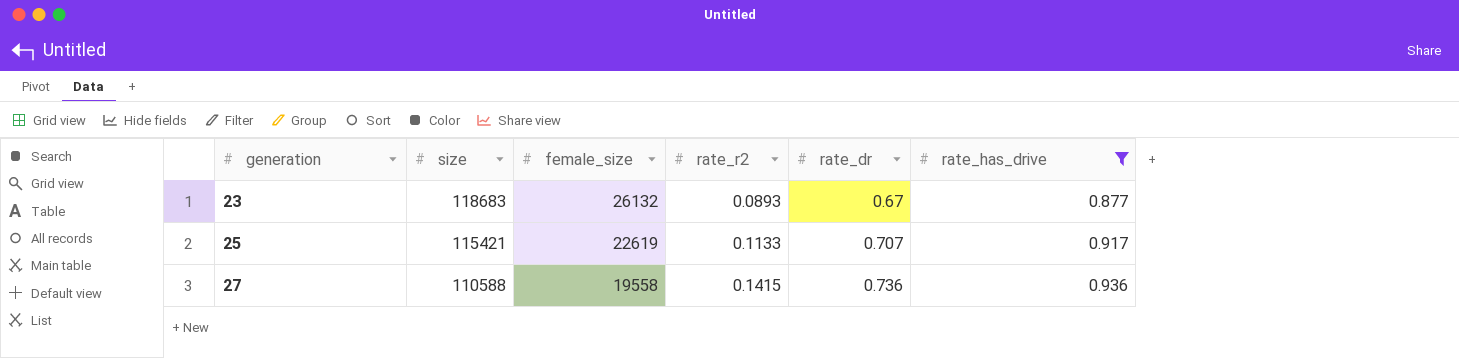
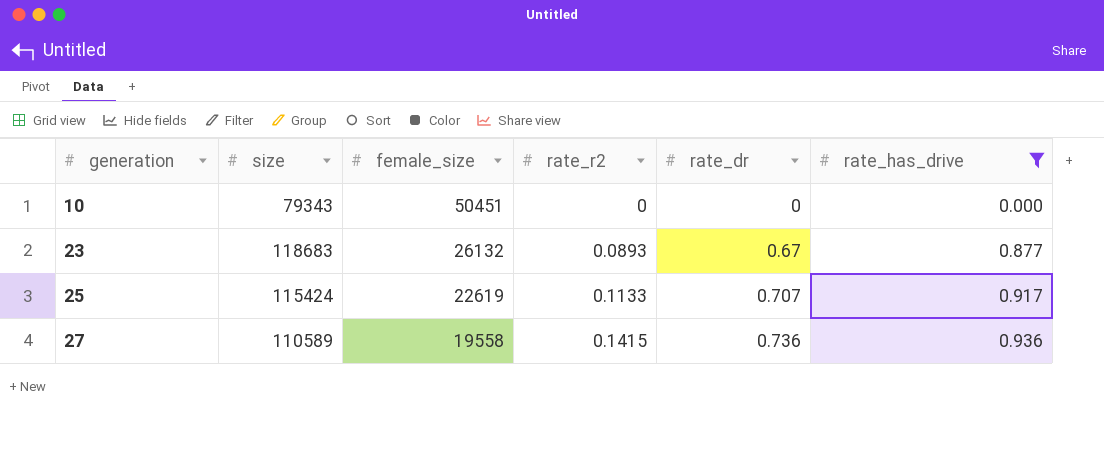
row 10: none -> 79343 | 50451 | 0 | 0 | 0.000
25 | size: 115421 -> 115424
27 | size: 110588 -> 110589

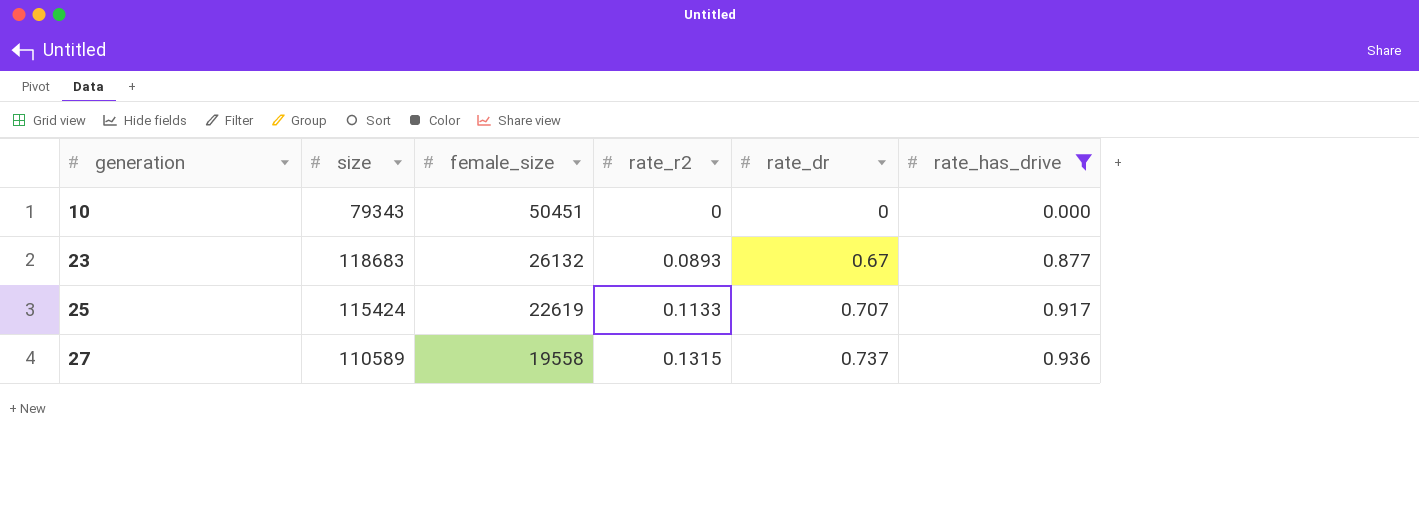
27 | rate_r2: 0.1415 -> 0.1315
27 | rate_dr: 0.736 -> 0.737

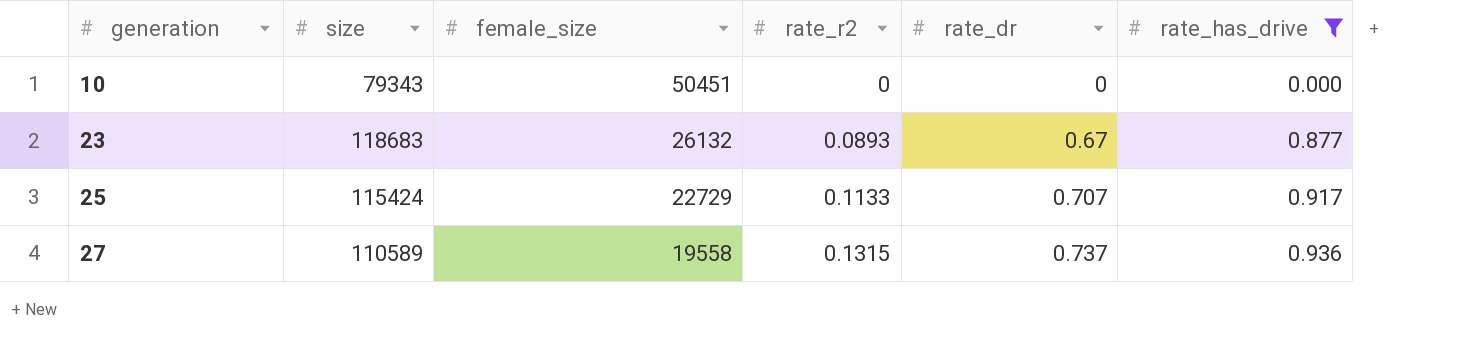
25 | female_size: 22619 -> 22729

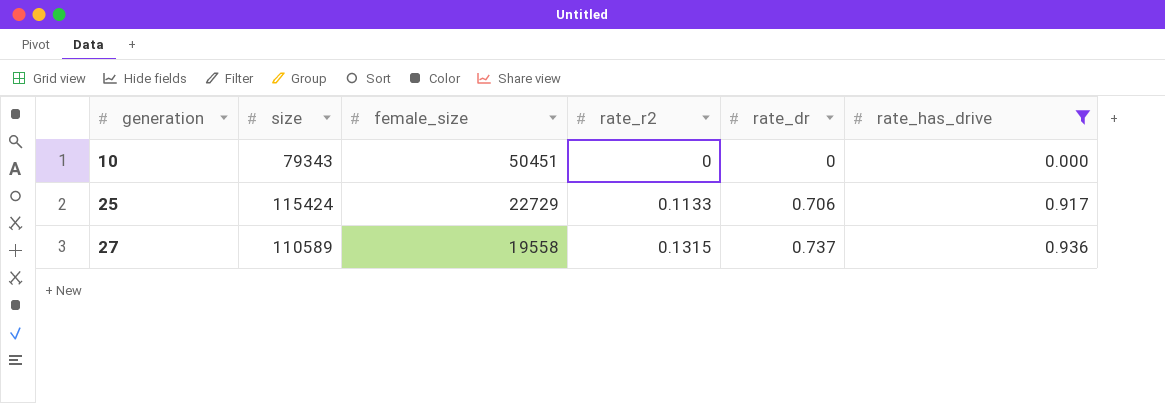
row 23: 118683 | 26132 | 0.0893 | 0.67 | 0.877 -> none
25 | rate_dr: 0.707 -> 0.706

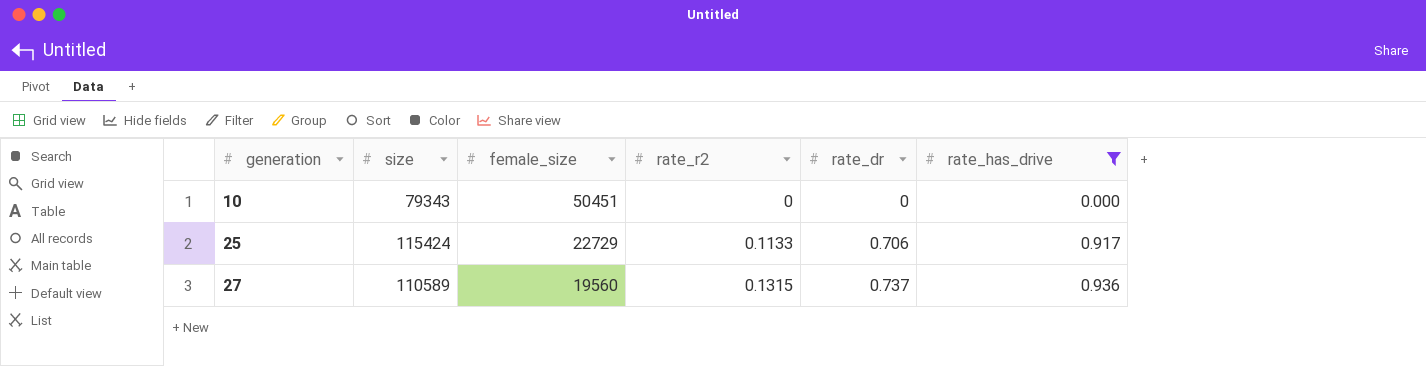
27 | female_size: 19558 -> 19560

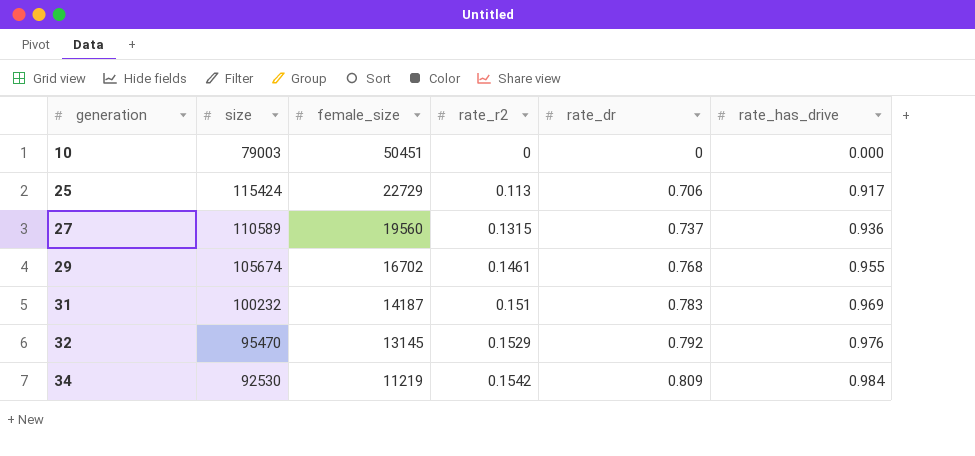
filter: rate_has_drive <= 0.936 -> none
10 | size: 79343 -> 79003
25 | rate_r2: 0.1133 -> 0.113

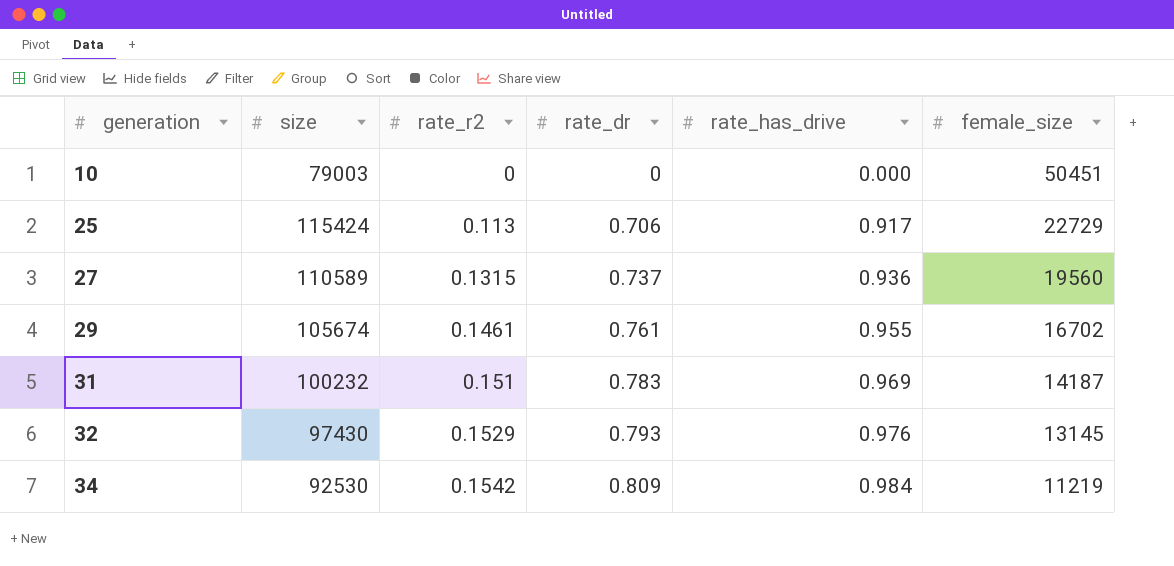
column female_size | position: 3 -> 6
29 | rate_dr: 0.768 -> 0.761
32 | size: 95470 -> 97430
32 | rate_dr: 0.792 -> 0.793

